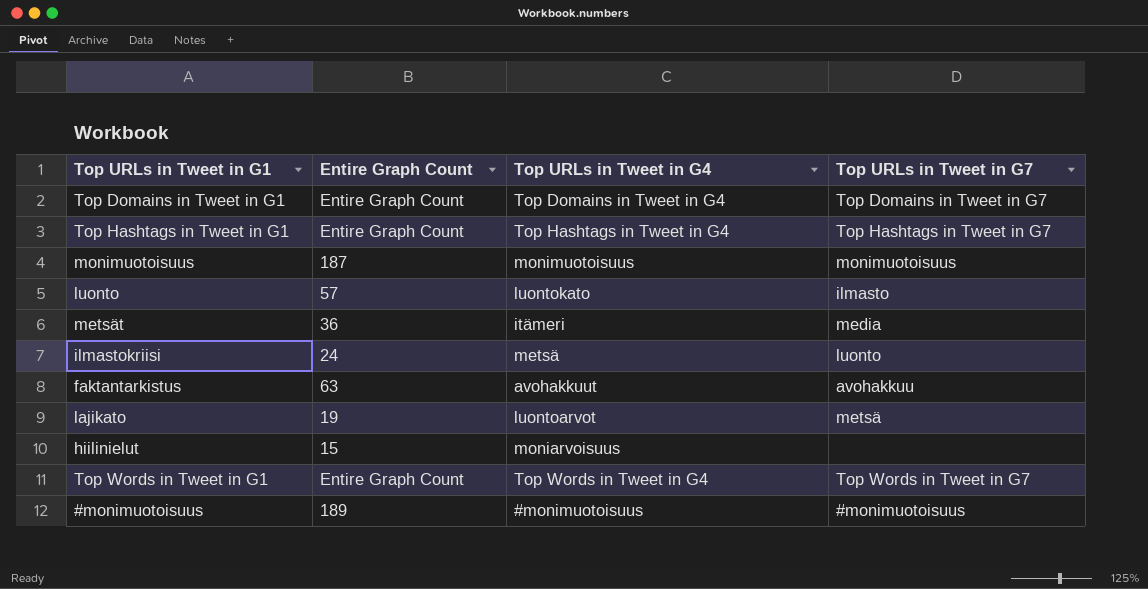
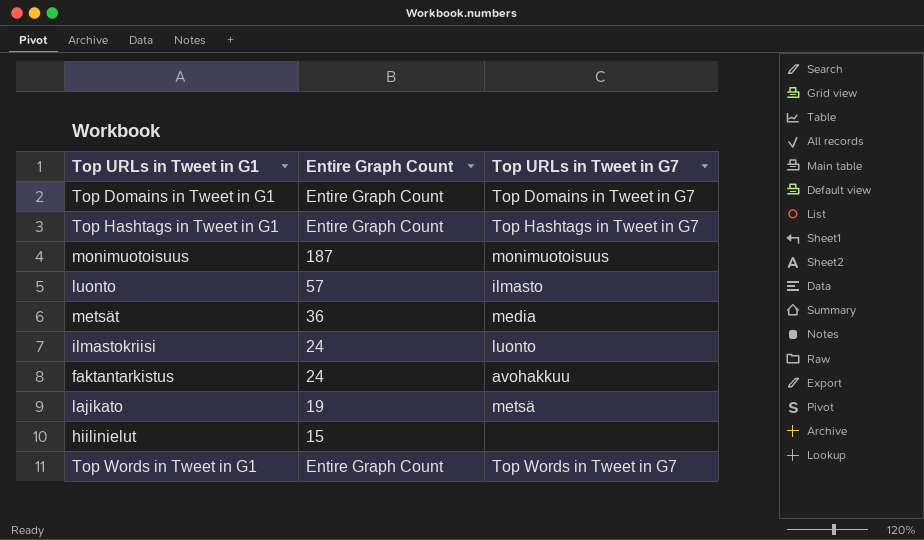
column Top URLs in Tweet in G4 | position: 3 -> none
row #monimuotoisuus: 189 | #monimuotoisuus | #monimuotoisuus -> none
faktantarkistus | Entire Graph Count: 63 -> 24

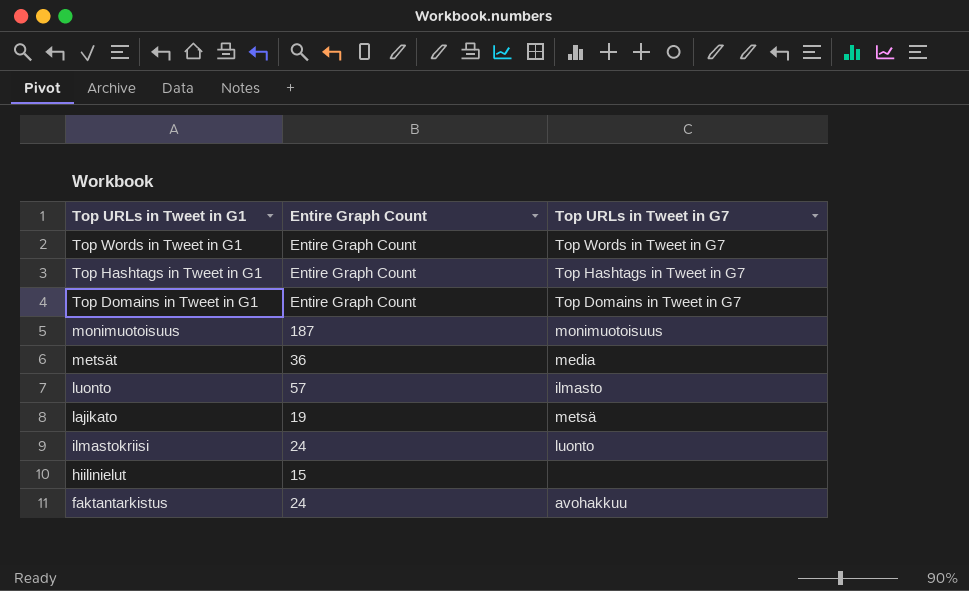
row order: none -> Top URLs in Tweet in G1 descending

